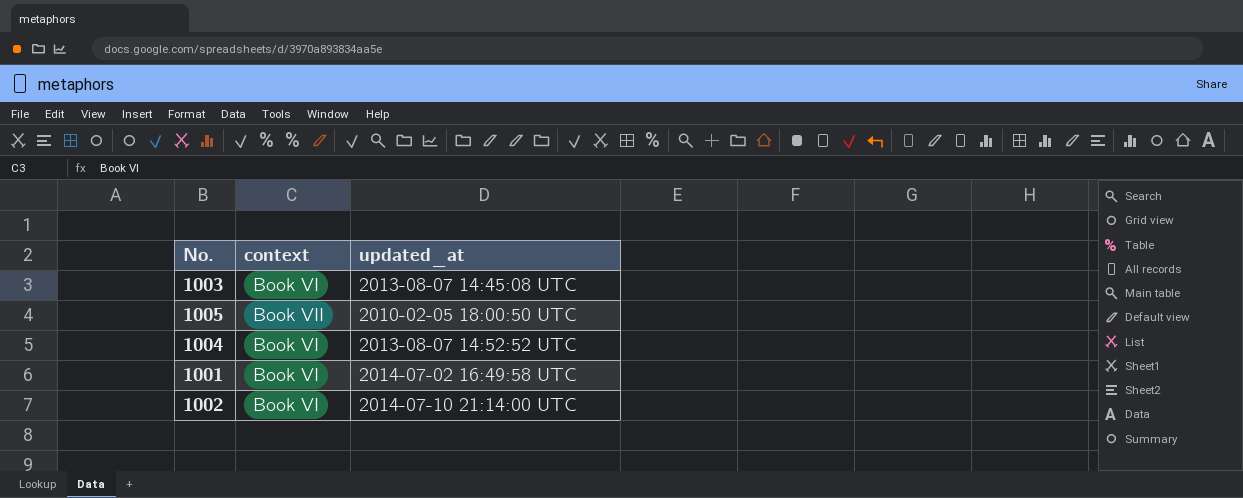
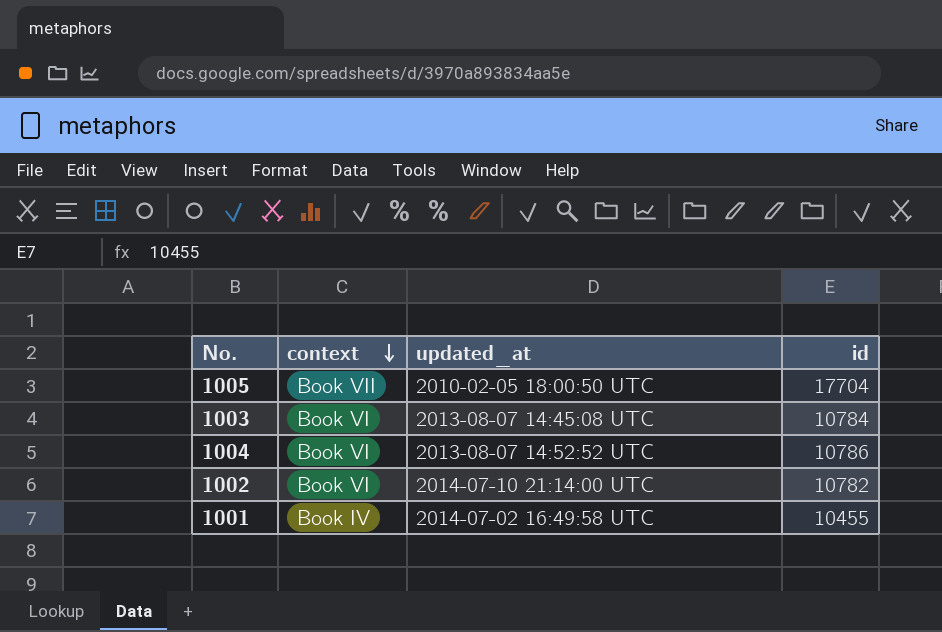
row order: none -> context descending
column id | position: none -> 4
1001 | context: Book VI -> Book IV

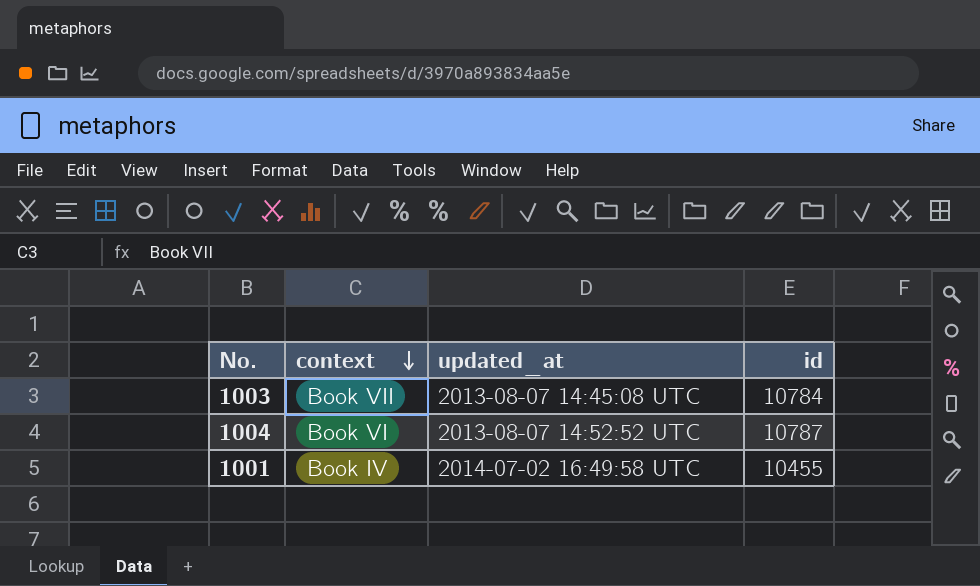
row 1005: Book VII | 2010-02-05 18:00:50 UTC | 17704 -> none
row 1002: Book VI | 2014-07-10 21:14:00 UTC | 10782 -> none
1003 | context: Book VI -> Book VII
1004 | id: 10786 -> 10787

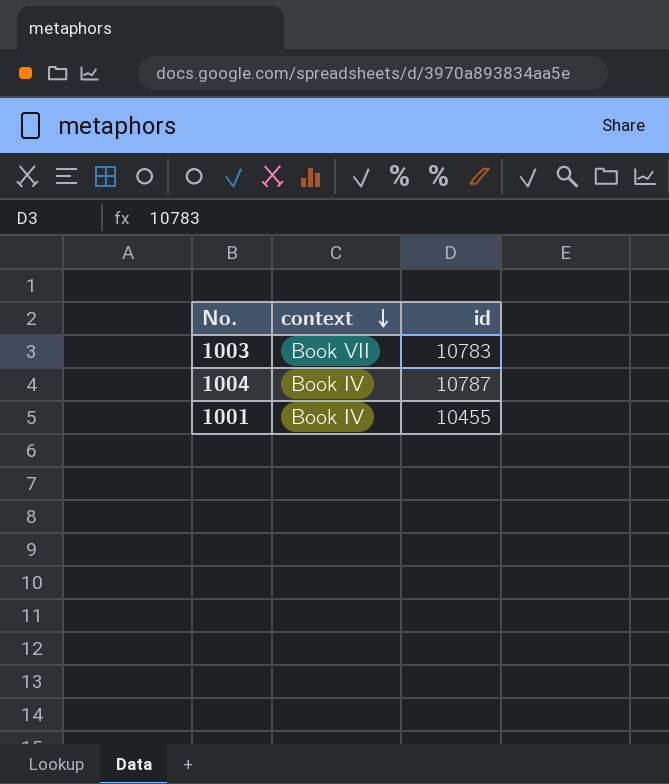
column updated_at | position: 3 -> none
1003 | id: 10784 -> 10783
1004 | context: Book VI -> Book IV

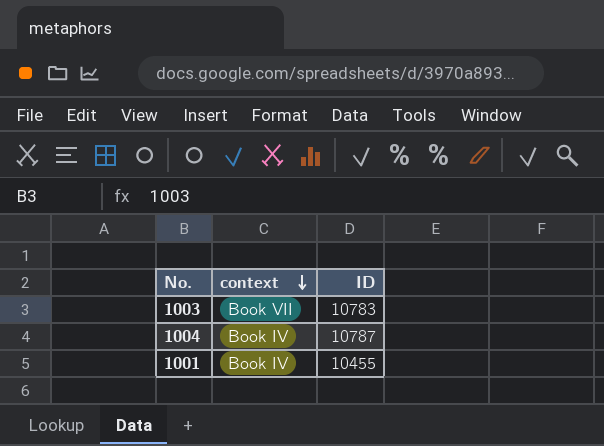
column name: id -> ID

